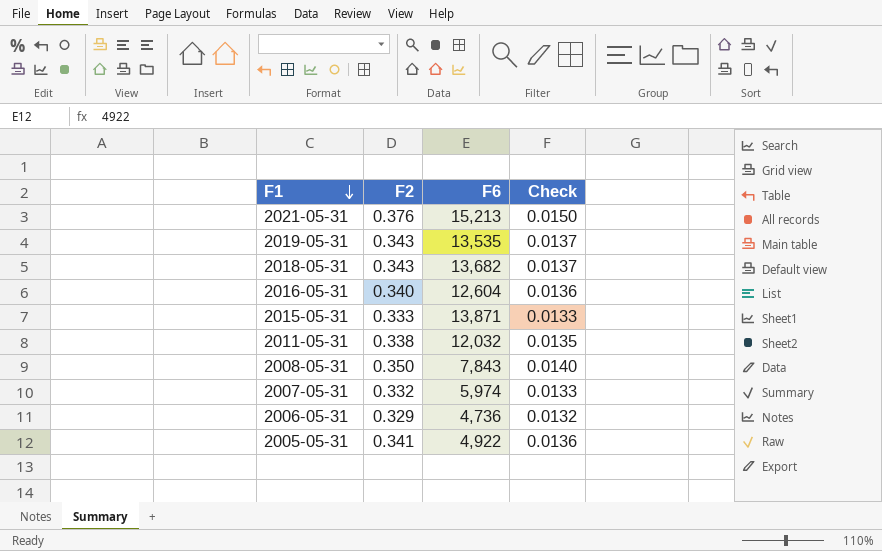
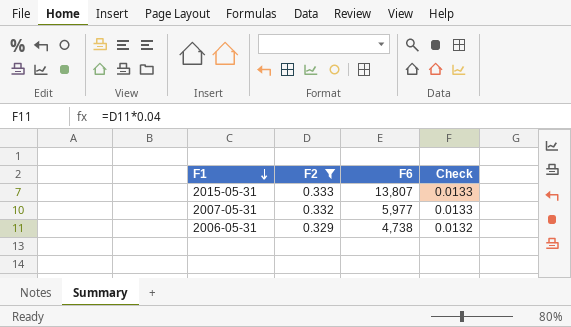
filter: none -> F2 <= 0.333
2015-05-31 | F6: 13,871 -> 13,807
2007-05-31 | F6: 5,974 -> 5,977
2006-05-31 | F6: 4,736 -> 4,738

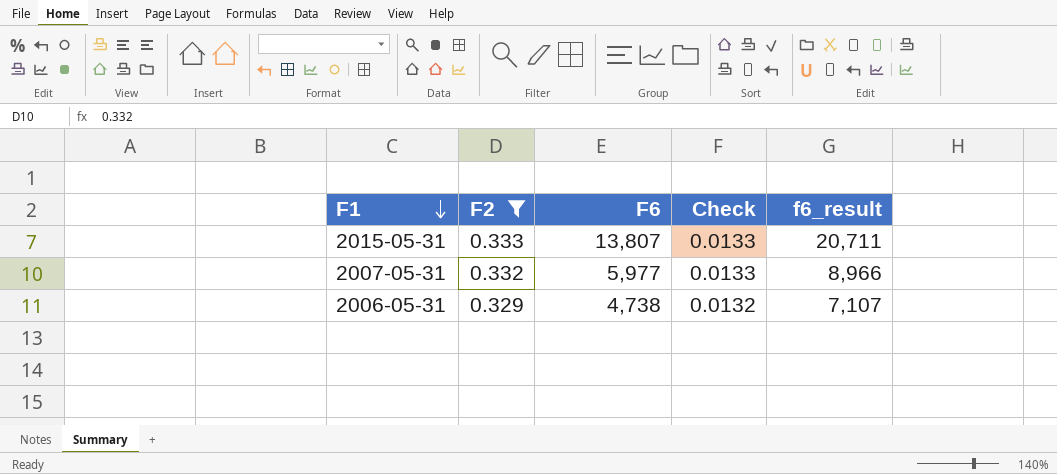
column f6_result | formula: none -> [F6] * 1.5

